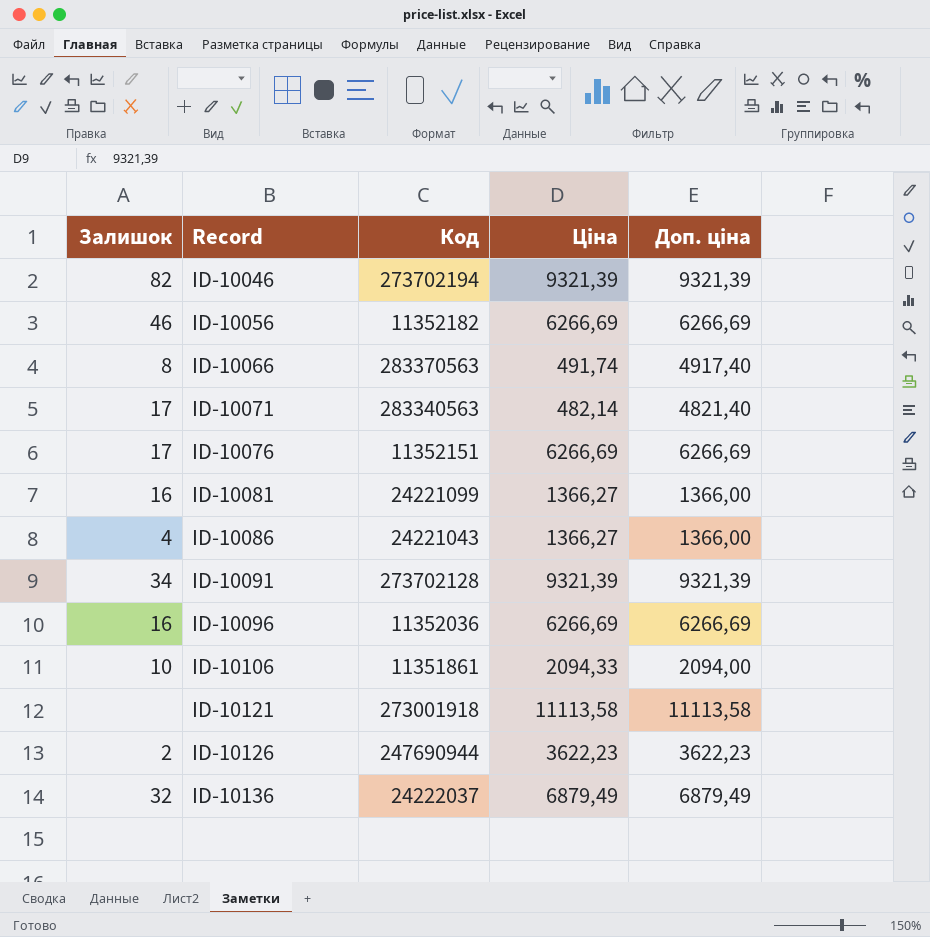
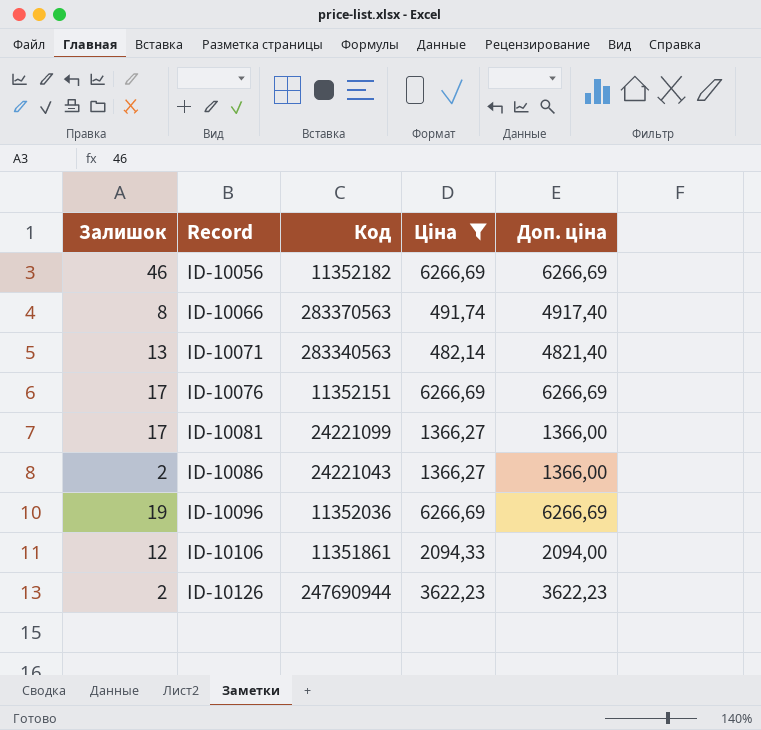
filter: none -> Ціна <= 6266,69
ID-10071 | Залишок: 17 -> 13
ID-10081 | Залишок: 16 -> 17
ID-10086 | Залишок: 4 -> 2
ID-10096 | Залишок: 16 -> 19
ID-10106 | Залишок: 10 -> 12

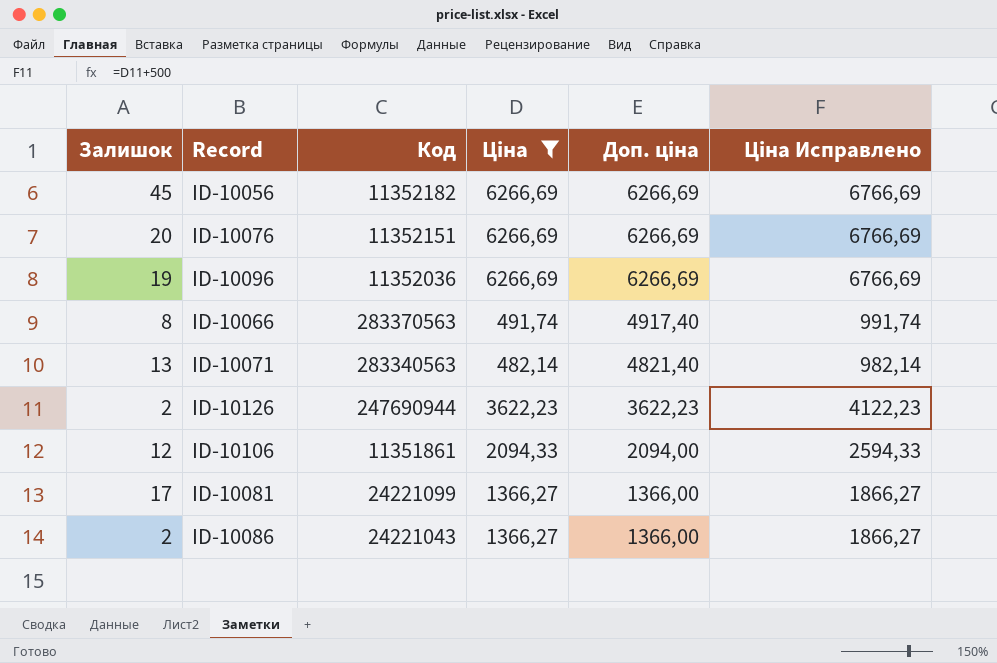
row order: Record ascending -> Доп. ціна descending
column Ціна Исправлено | formula: none -> [Ціна] + 500
ID-10056 | Залишок: 46 -> 45
ID-10076 | Залишок: 17 -> 20

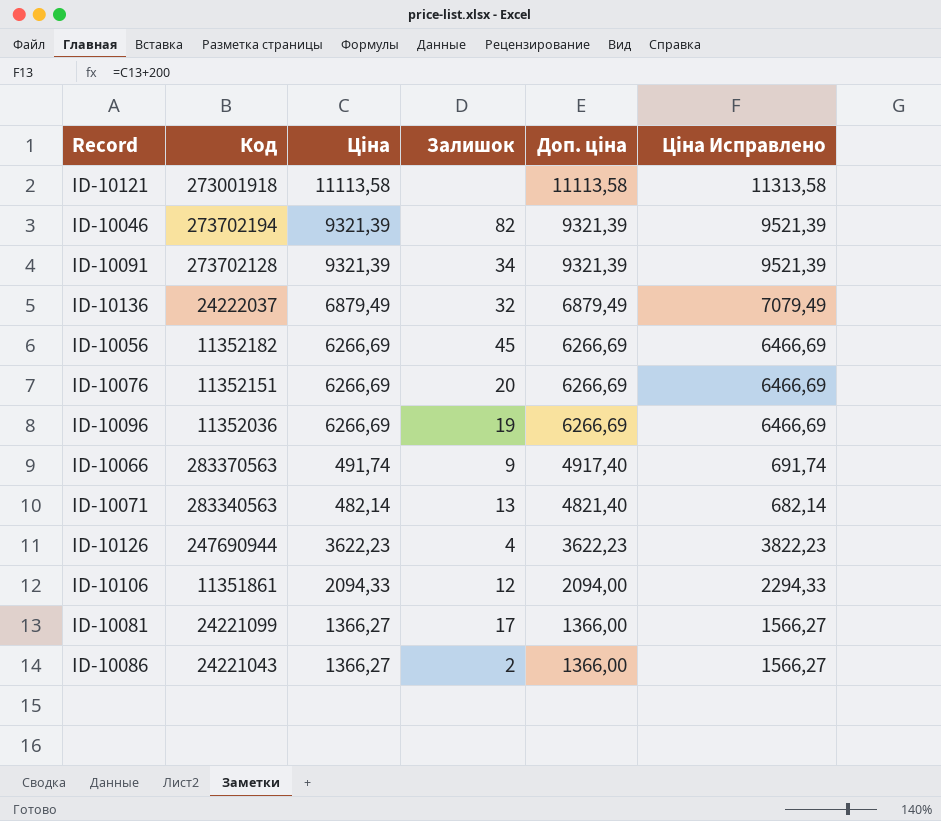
filter: Ціна <= 6266,69 -> none
column Залишок | position: 1 -> 4
column Ціна Исправлено | formula: [Ціна] + 500 -> [Ціна] + 200
ID-10066 | Залишок: 8 -> 9
ID-10126 | Залишок: 2 -> 4

